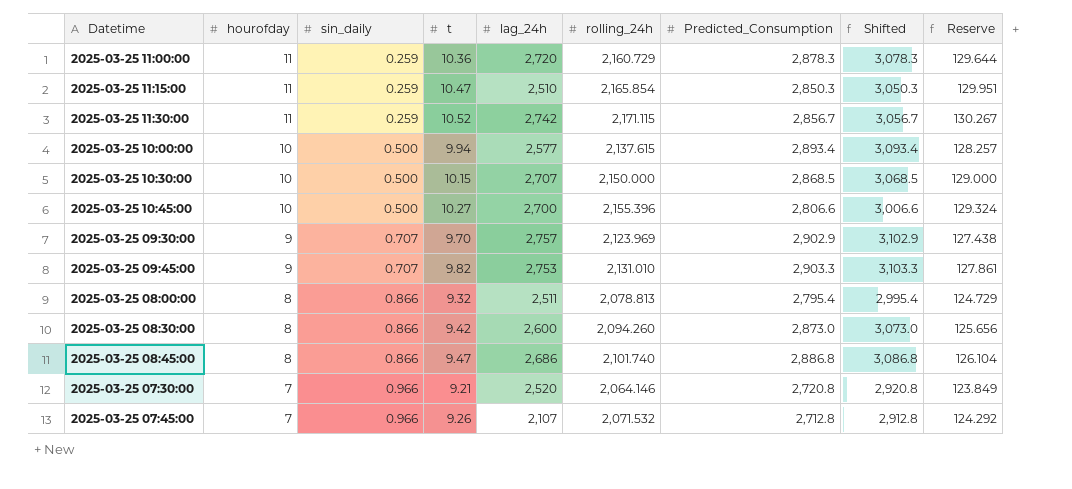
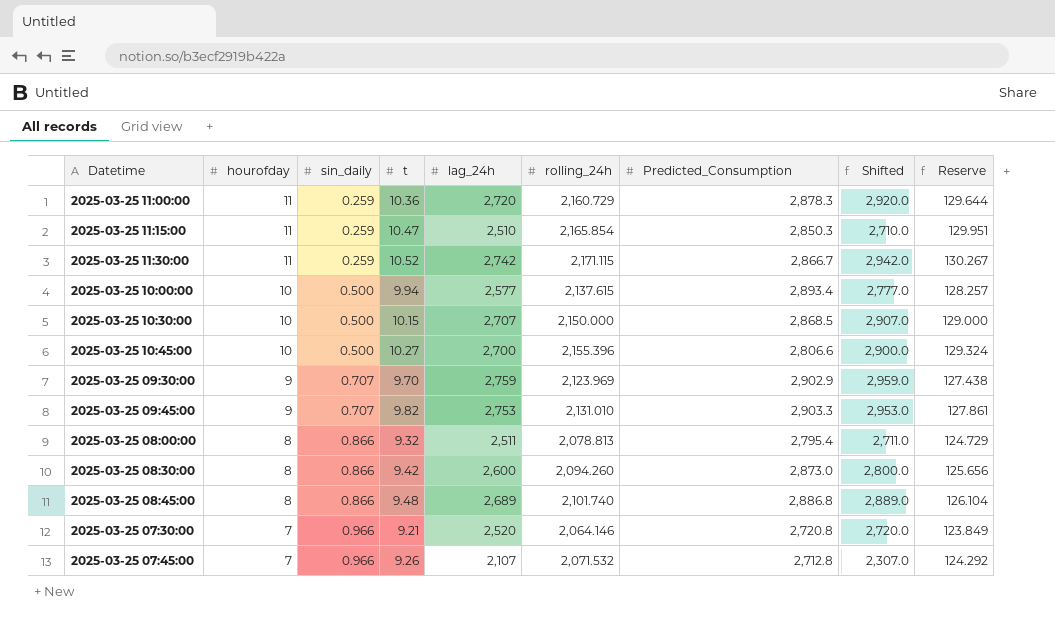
column Shifted | formula: [Predicted_Consumption] + 200 -> [lag_24h] + 200
2025-03-25 11:30:00 | Predicted_Consumption: 2,856.7 -> 2,866.7
2025-03-25 09:30:00 | lag_24h: 2,757 -> 2,759
2025-03-25 08:45:00 | t: 9.47 -> 9.48
2025-03-25 08:45:00 | lag_24h: 2,686 -> 2,689

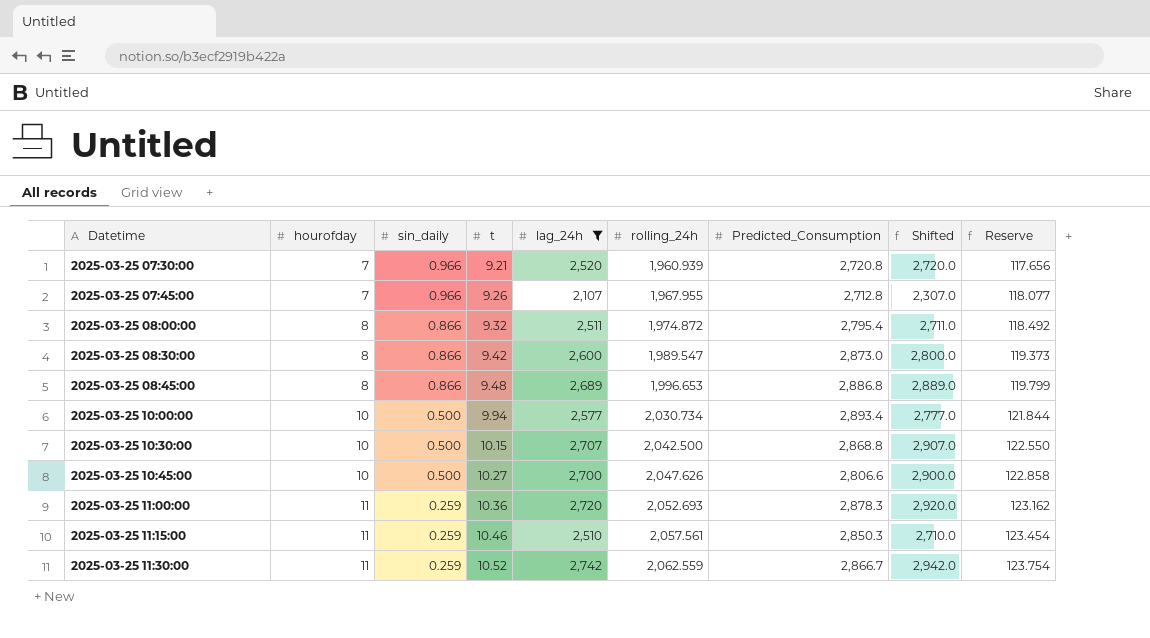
filter: none -> lag_24h <= 2,742
row order: hourofday descending -> Datetime ascending
2025-03-25 07:30:00 | rolling_24h: 2,064.146 -> 1,960.939
2025-03-25 07:30:00 | Reserve: 123.849 -> 117.656
2025-03-25 07:45:00 | rolling_24h: 2,071.532 -> 1,967.955
2025-03-25 07:45:00 | Reserve: 124.292 -> 118.077
2025-03-25 08:00:00 | rolling_24h: 2,078.813 -> 1,974.872
2025-03-25 08:00:00 | Reserve: 124.729 -> 118.492
2025-03-25 08:30:00 | rolling_24h: 2,094.260 -> 1,989.547
2025-03-25 08:30:00 | Reserve: 125.656 -> 119.373
2025-03-25 08:45:00 | rolling_24h: 2,101.740 -> 1,996.653
2025-03-25 08:45:00 | Reserve: 126.104 -> 119.799
2025-03-25 10:00:00 | rolling_24h: 2,137.615 -> 2,030.734
2025-03-25 10:00:00 | Reserve: 128.257 -> 121.844
2025-03-25 10:30:00 | rolling_24h: 2,150.000 -> 2,042.500
2025-03-25 10:30:00 | Predicted_Consumption: 2,868.5 -> 2,868.8
2025-03-25 10:30:00 | Reserve: 129.000 -> 122.550
2025-03-25 10:45:00 | rolling_24h: 2,155.396 -> 2,047.626
2025-03-25 10:45:00 | Reserve: 129.324 -> 122.858
2025-03-25 11:00:00 | rolling_24h: 2,160.729 -> 2,052.693
2025-03-25 11:00:00 | Reserve: 129.644 -> 123.162
2025-03-25 11:15:00 | t: 10.47 -> 10.46
2025-03-25 11:15:00 | rolling_24h: 2,165.854 -> 2,057.561
2025-03-25 11:15:00 | Reserve: 129.951 -> 123.454
2025-03-25 11:30:00 | rolling_24h: 2,171.115 -> 2,062.559
2025-03-25 11:30:00 | Reserve: 130.267 -> 123.754

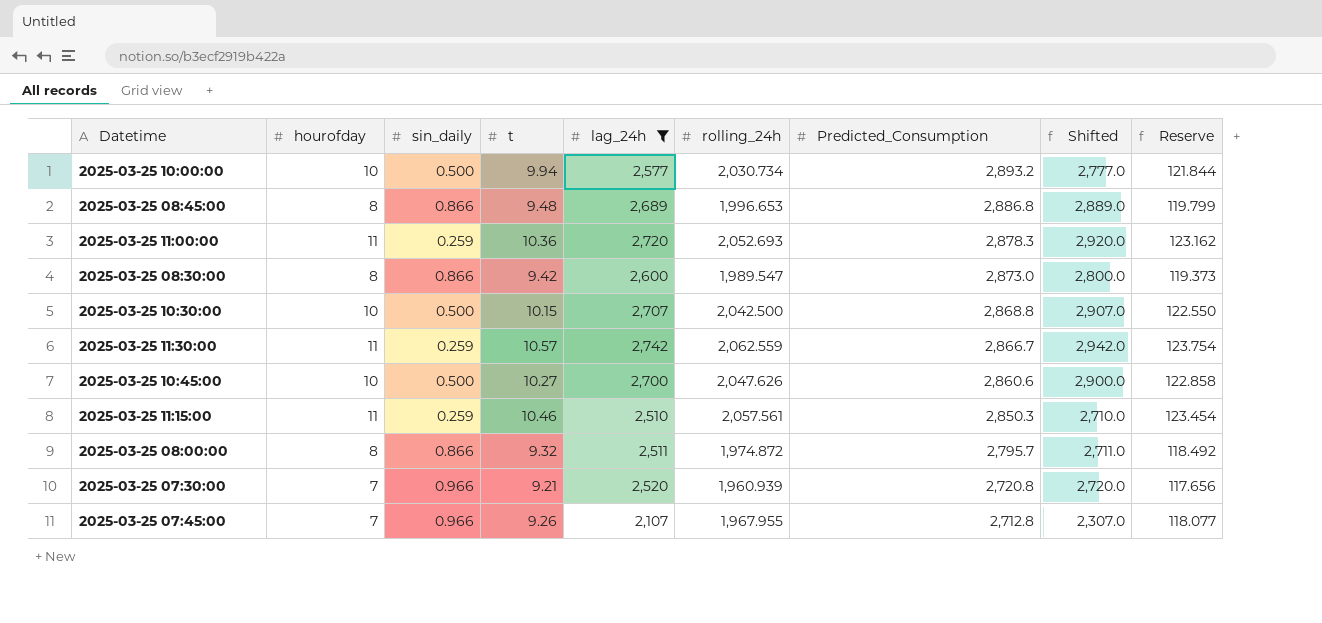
row order: Datetime ascending -> Predicted_Consumption descending
2025-03-25 10:00:00 | Predicted_Consumption: 2,893.4 -> 2,893.2
2025-03-25 11:30:00 | t: 10.52 -> 10.57
2025-03-25 10:45:00 | Predicted_Consumption: 2,806.6 -> 2,860.6
2025-03-25 08:00:00 | Predicted_Consumption: 2,795.4 -> 2,795.7

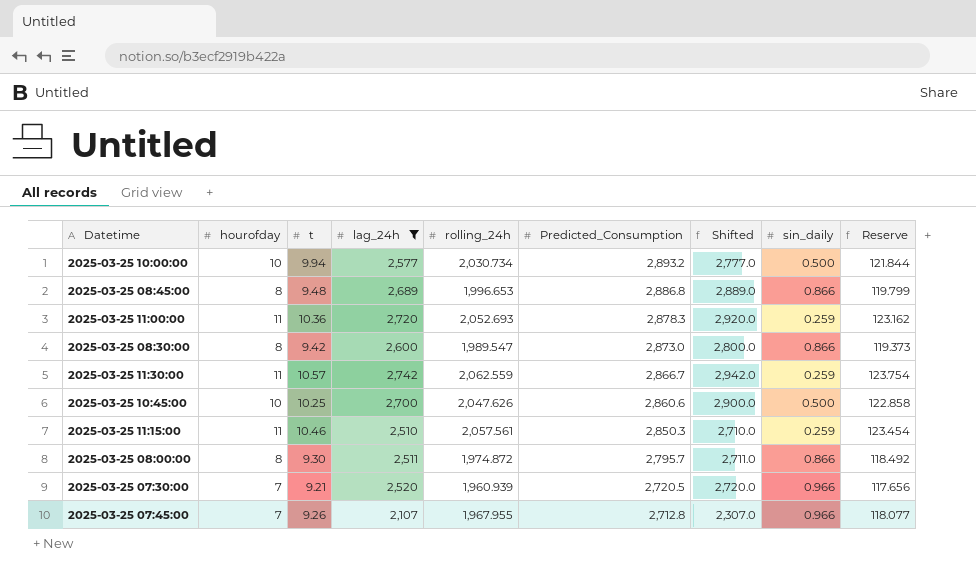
column sin_daily | position: 3 -> 8
row 2025-03-25 10:30:00: 10 | 0.500 | 10.15 | 2,707 | 2,042.500 | 2,868.8 | 2,907.0 | 122.550 -> none
2025-03-25 10:45:00 | t: 10.27 -> 10.25
2025-03-25 08:00:00 | t: 9.32 -> 9.30
2025-03-25 07:30:00 | Predicted_Consumption: 2,720.8 -> 2,720.5

